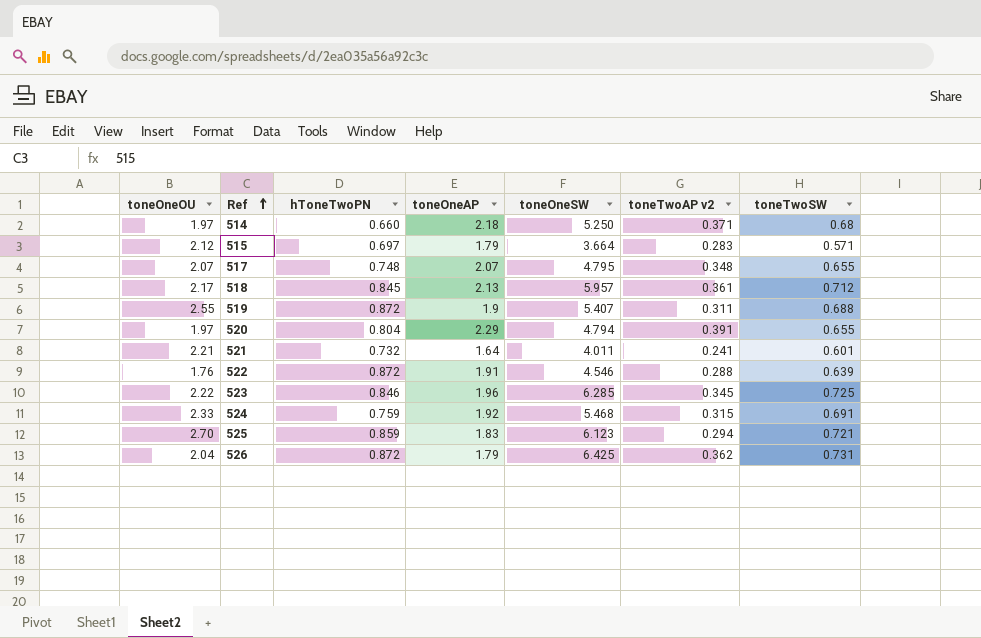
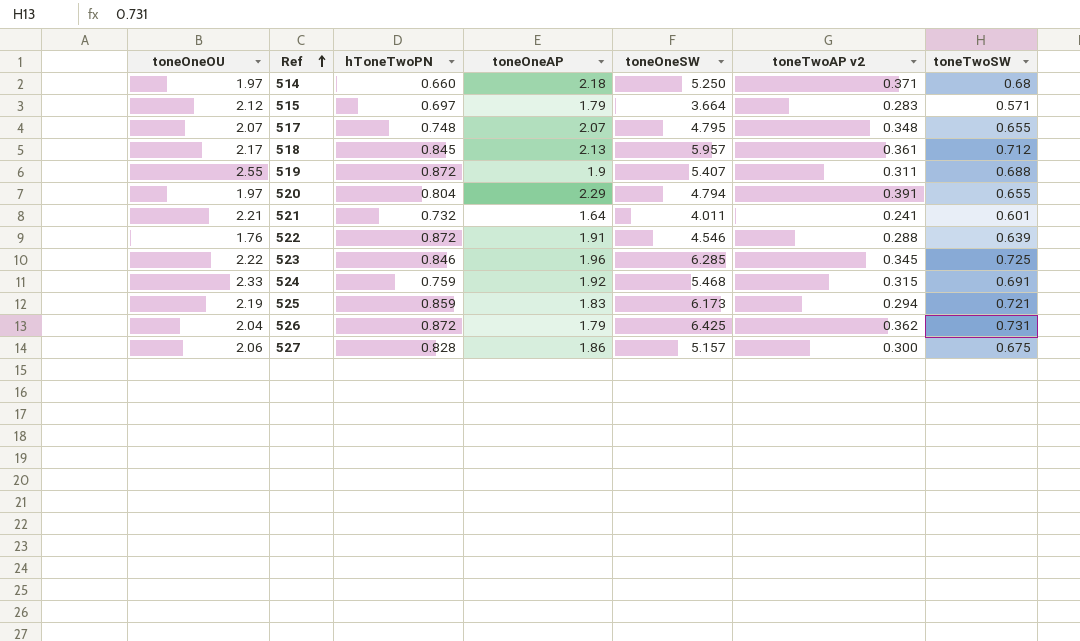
525 | toneOneOU: 2.70 -> 2.19
525 | toneOneSW: 6.123 -> 6.173
row 527: none -> 2.06 | 0.828 | 1.86 | 5.157 | 0.300 | 0.675

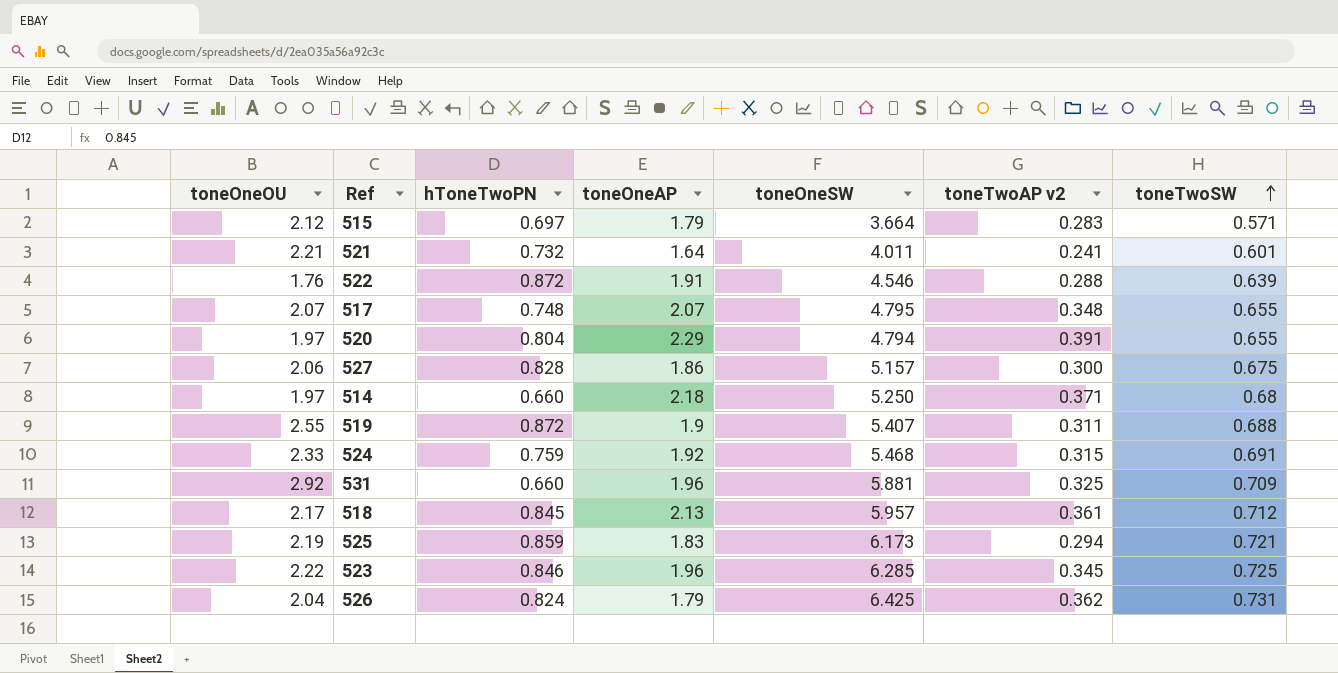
row order: Ref ascending -> toneTwoSW ascending
row 531: none -> 2.92 | 0.660 | 1.96 | 5.881 | 0.325 | 0.709
526 | hToneTwoPN: 0.872 -> 0.824

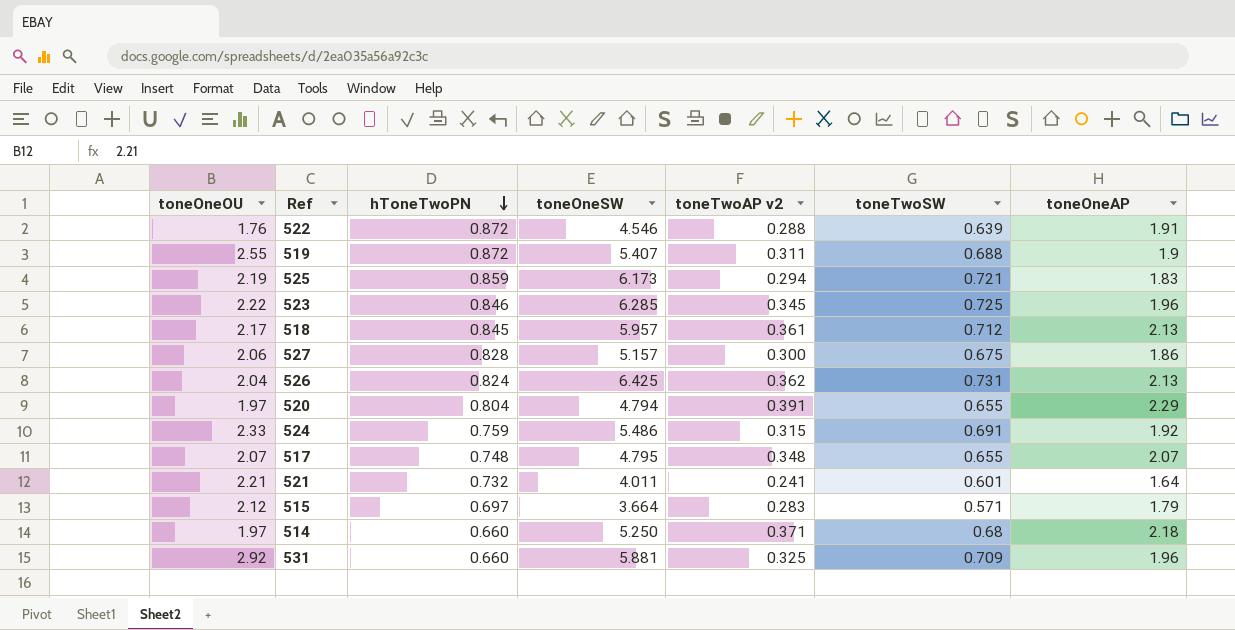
row order: toneTwoSW ascending -> hToneTwoPN descending
column toneOneAP | position: 4 -> 7
526 | toneOneAP: 1.79 -> 2.13
524 | toneOneSW: 5.468 -> 5.486

